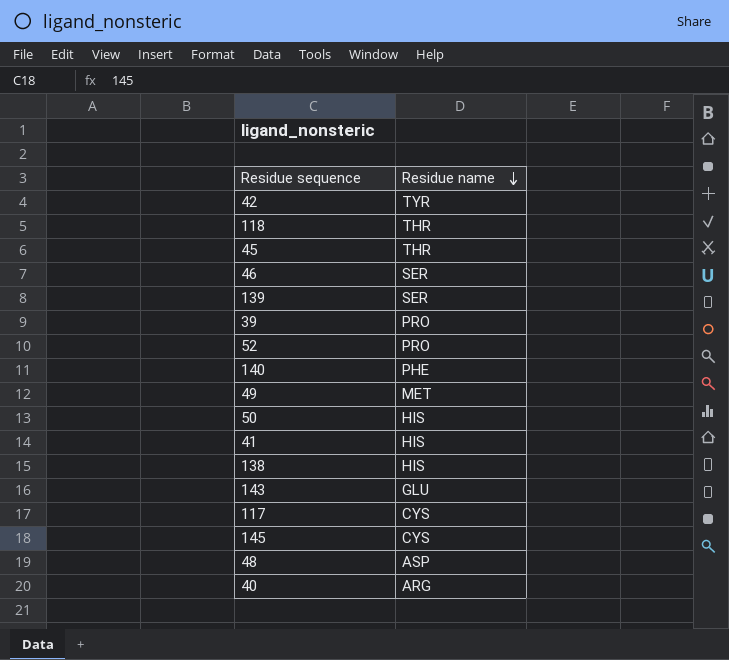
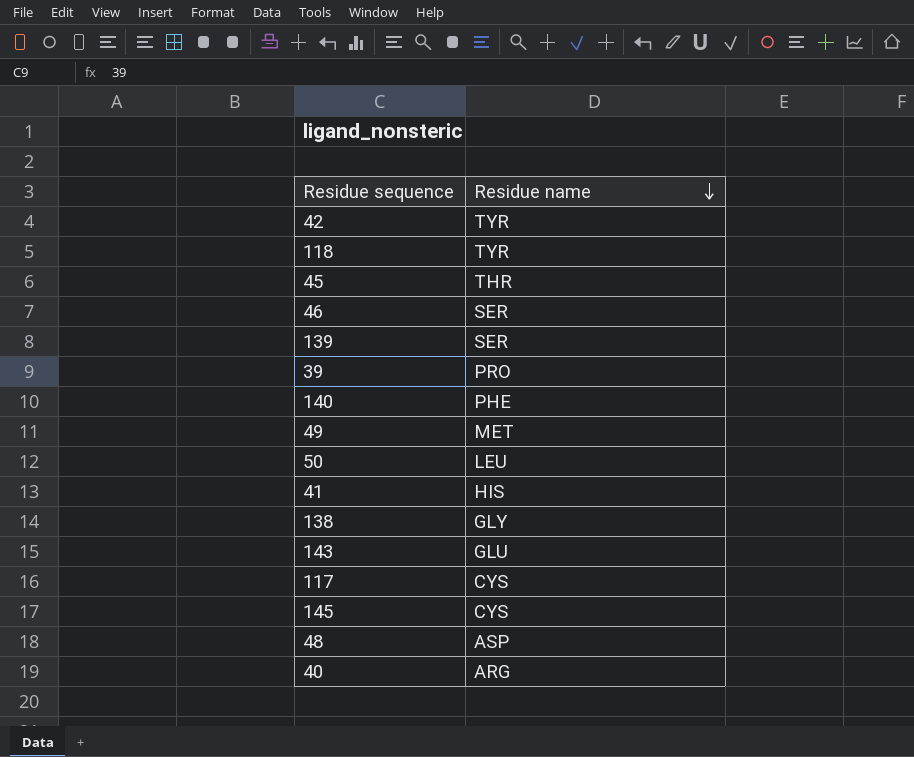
row 52: PRO -> none
118 | Residue name: THR -> TYR
50 | Residue name: HIS -> LEU
138 | Residue name: HIS -> GLY

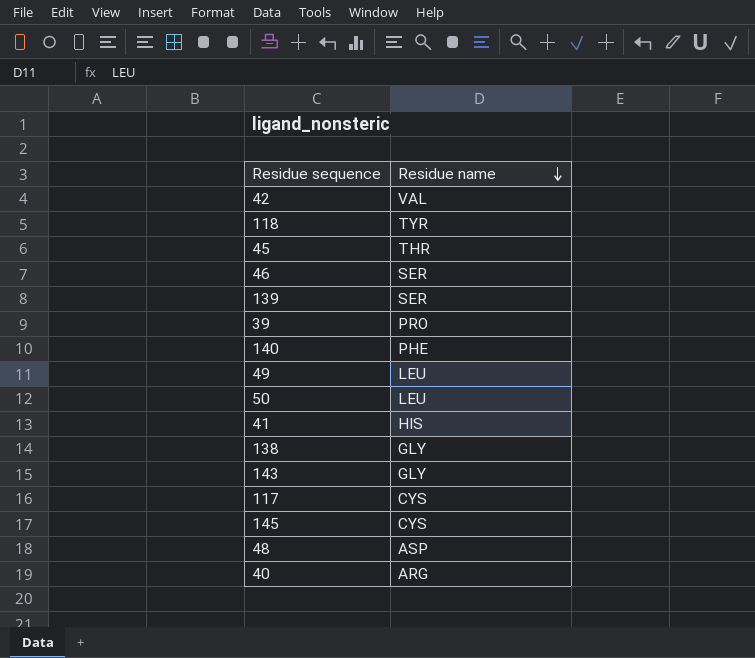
42 | Residue name: TYR -> VAL
49 | Residue name: MET -> LEU
143 | Residue name: GLU -> GLY

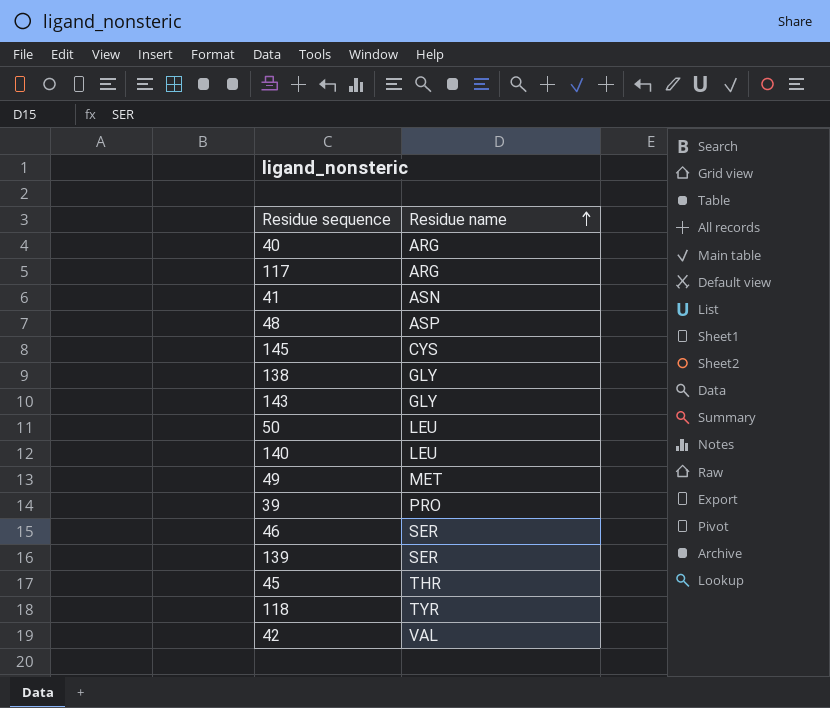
row order: Residue name descending -> Residue name ascending
117 | Residue name: CYS -> ARG
41 | Residue name: HIS -> ASN
140 | Residue name: PHE -> LEU
49 | Residue name: LEU -> MET

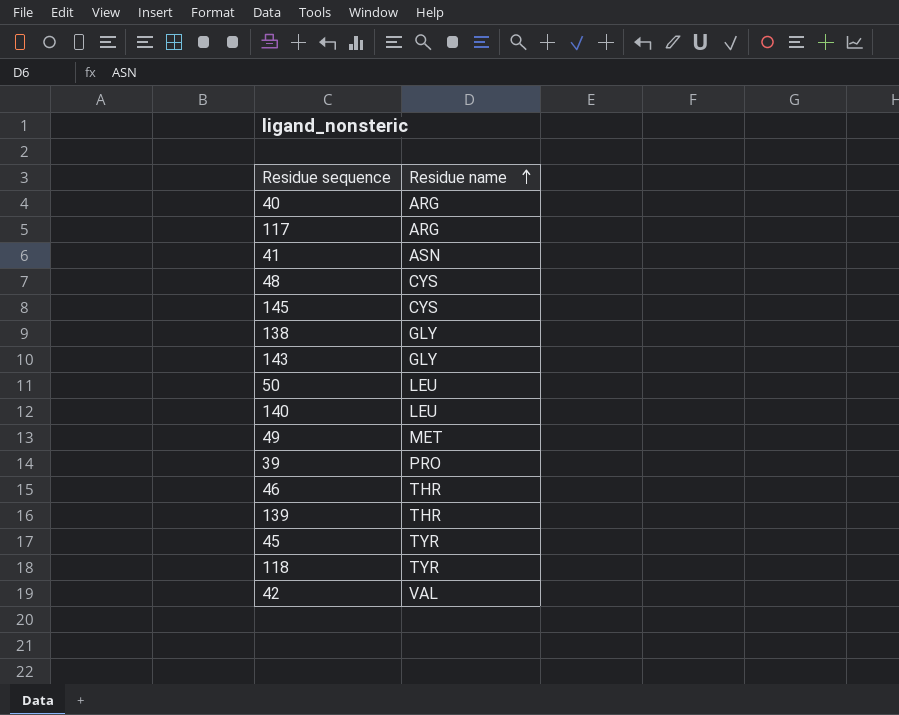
48 | Residue name: ASP -> CYS
46 | Residue name: SER -> THR
139 | Residue name: SER -> THR
45 | Residue name: THR -> TYR

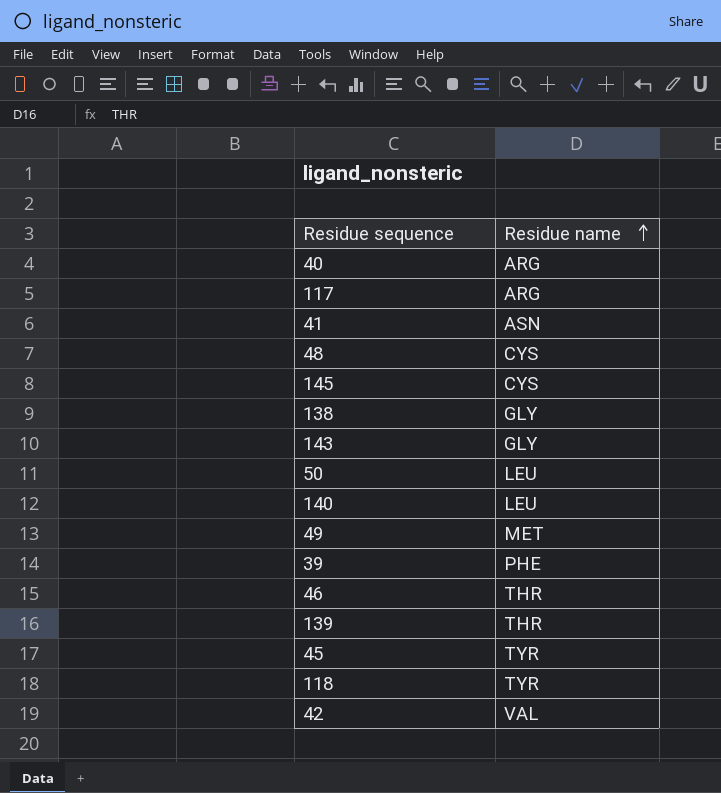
39 | Residue name: PRO -> PHE

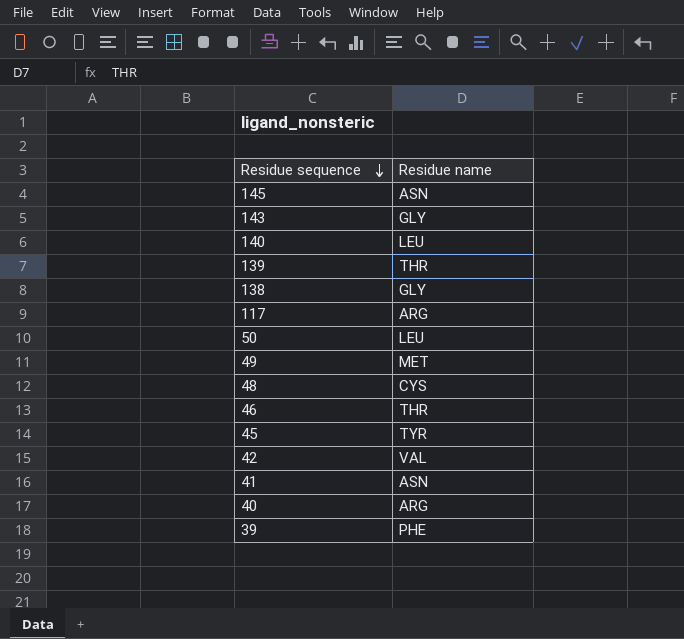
row order: Residue name ascending -> Residue sequence descending
row 118: TYR -> none
145 | Residue name: CYS -> ASN

